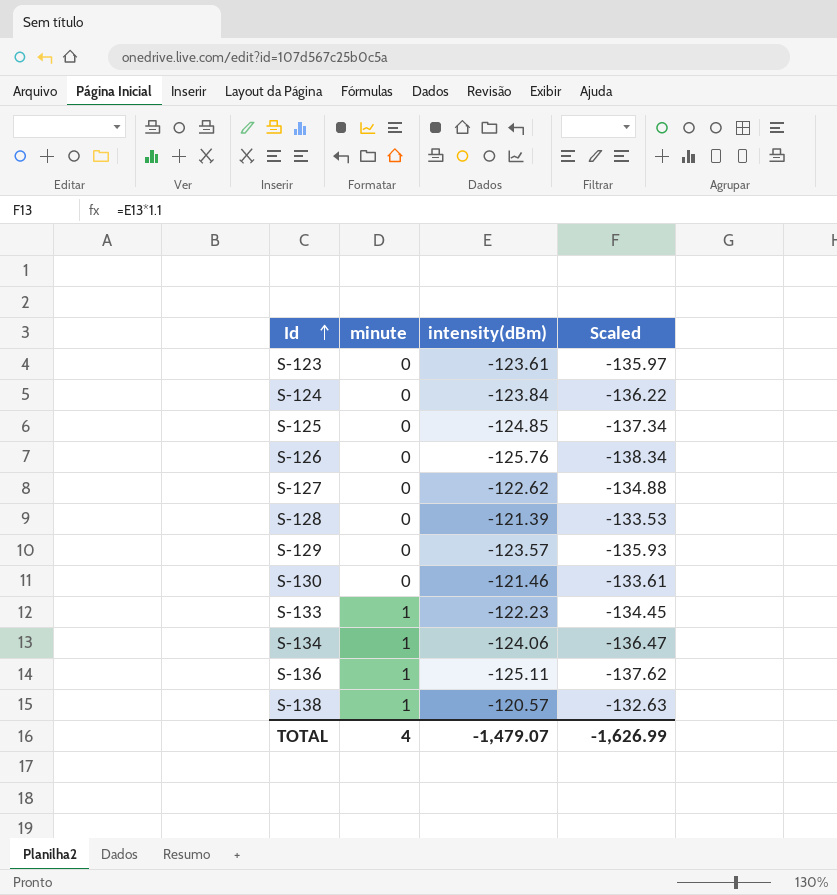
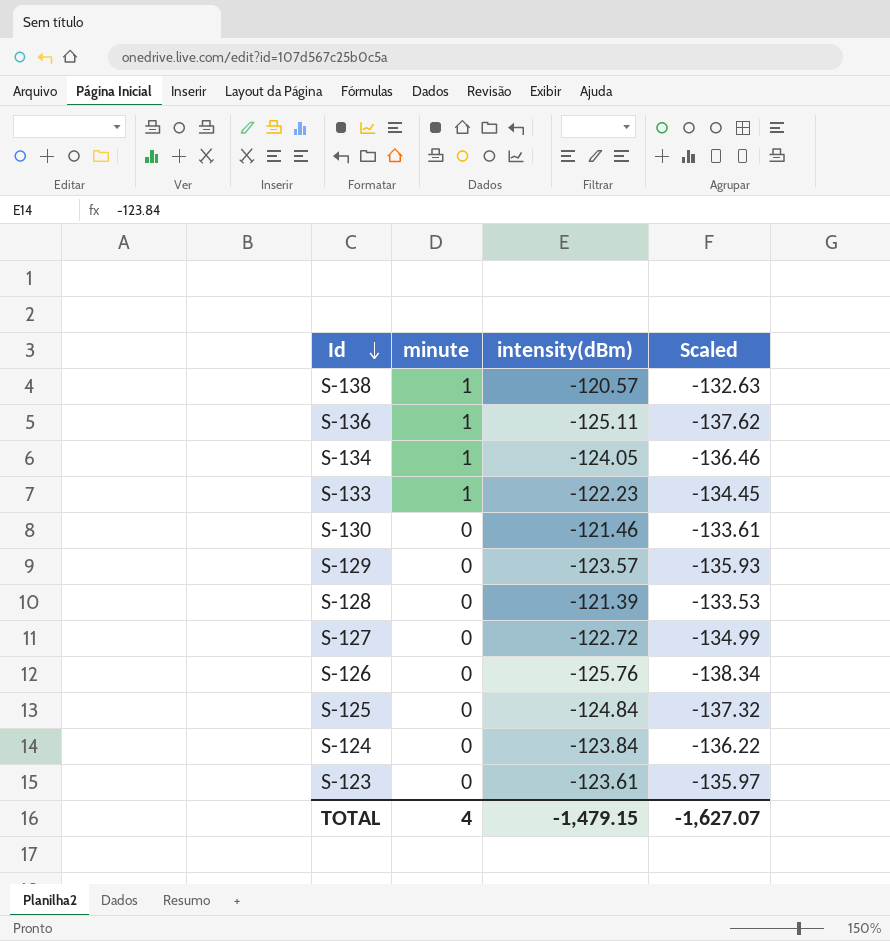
row order: Id ascending -> Id descending
S-134 | intensity(dBm): -124.06 -> -124.05
S-134 | Scaled: -136.47 -> -136.46
S-127 | intensity(dBm): -122.62 -> -122.72
S-127 | Scaled: -134.88 -> -134.99
S-125 | intensity(dBm): -124.85 -> -124.84
S-125 | Scaled: -137.34 -> -137.32
TOTAL | intensity(dBm): -1,479.07 -> -1,479.15
TOTAL | Scaled: -1,626.99 -> -1,627.07

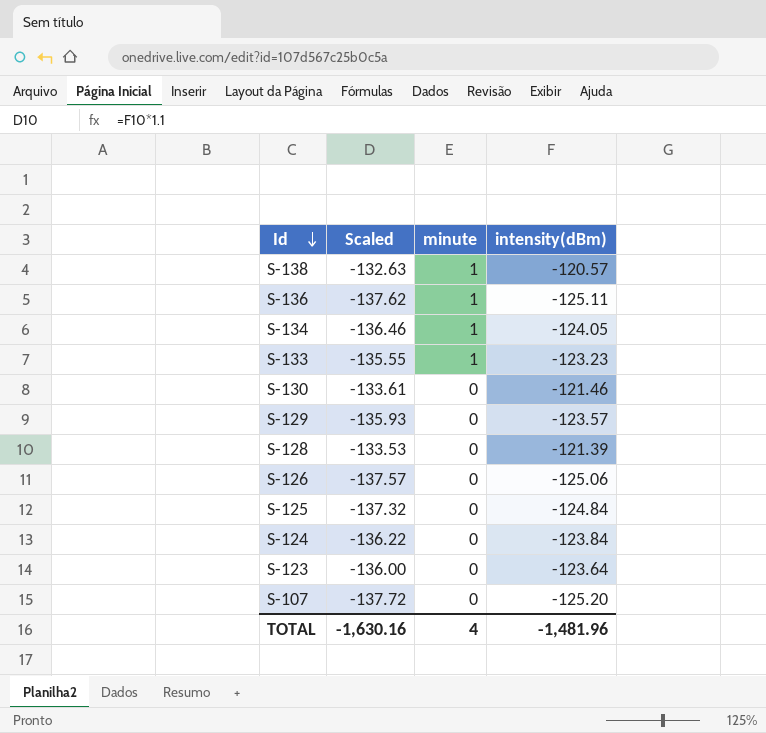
column Scaled | position: 4 -> 2
row S-127: 0 | -122.72 | -134.99 -> none
S-133 | Scaled: -134.45 -> -135.55
S-133 | intensity(dBm): -122.23 -> -123.23
S-126 | Scaled: -138.34 -> -137.57
S-126 | intensity(dBm): -125.76 -> -125.06
S-123 | Scaled: -135.97 -> -136.00
S-123 | intensity(dBm): -123.61 -> -123.64
row S-107: none -> -137.72 | 0 | -125.20
TOTAL | Scaled: -1,627.07 -> -1,630.16
TOTAL | intensity(dBm): -1,479.15 -> -1,481.96

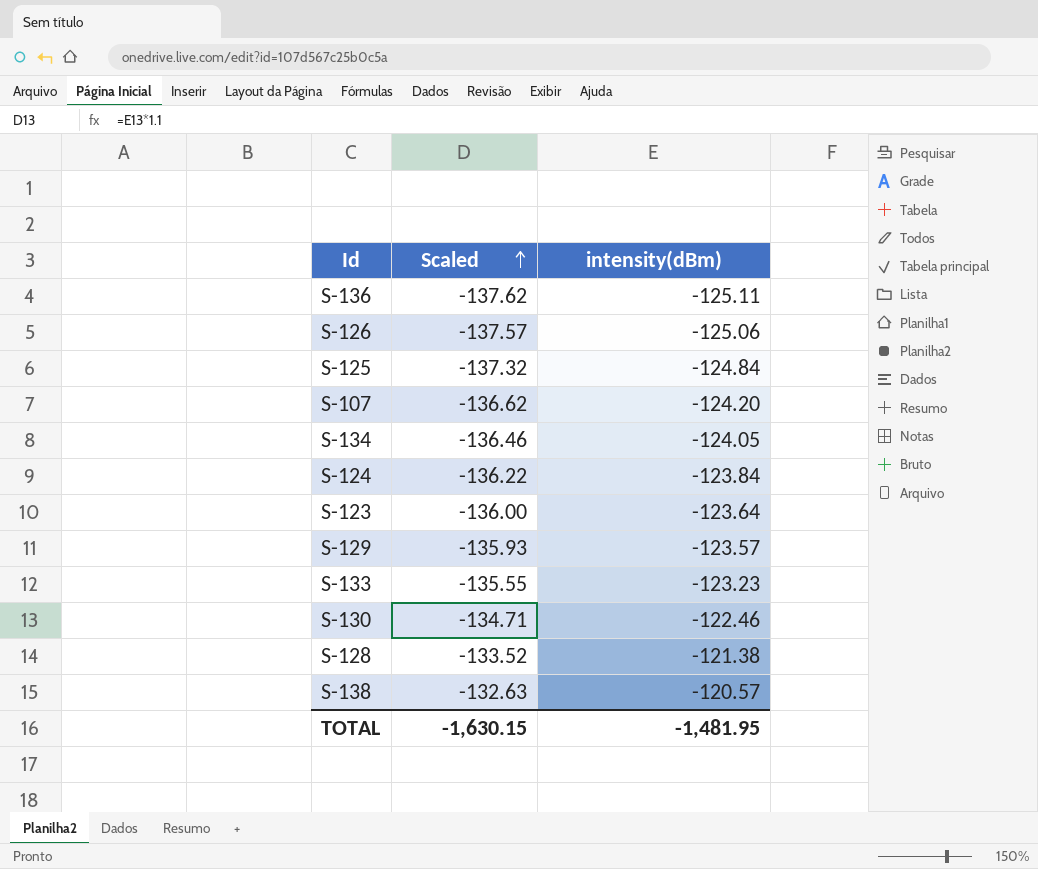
row order: Id descending -> Scaled ascending
column minute | position: 3 -> none
S-107 | Scaled: -137.72 -> -136.62
S-107 | intensity(dBm): -125.20 -> -124.20
S-130 | Scaled: -133.61 -> -134.71
S-130 | intensity(dBm): -121.46 -> -122.46
S-128 | Scaled: -133.53 -> -133.52
S-128 | intensity(dBm): -121.39 -> -121.38
TOTAL | Scaled: -1,630.16 -> -1,630.15
TOTAL | intensity(dBm): -1,481.96 -> -1,481.95

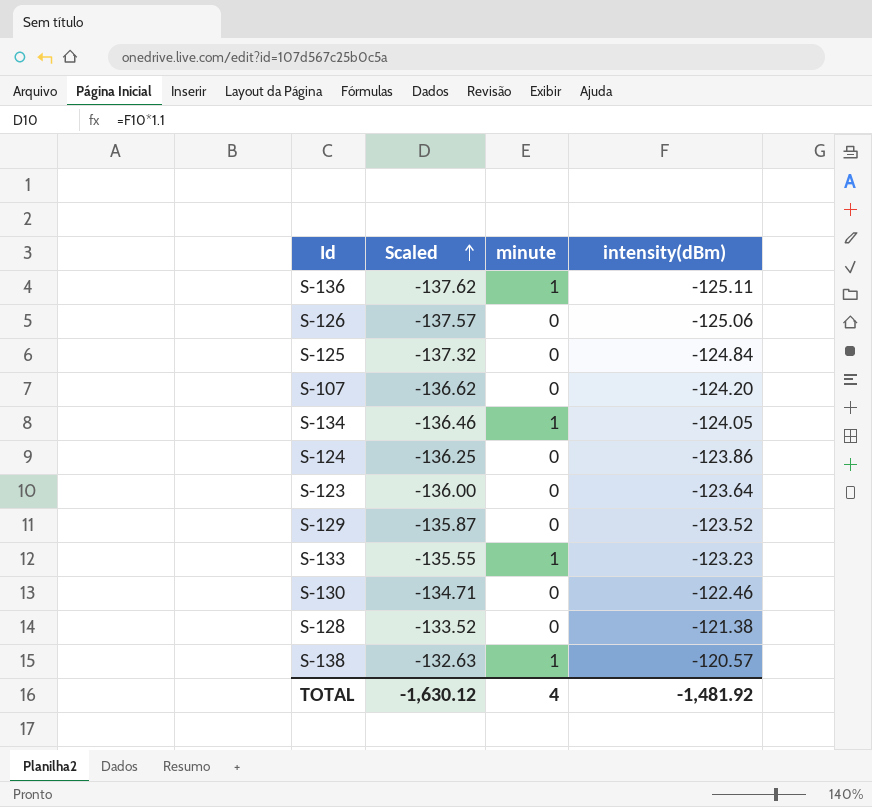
column minute | position: none -> 3
S-124 | Scaled: -136.22 -> -136.25
S-124 | intensity(dBm): -123.84 -> -123.86
S-129 | Scaled: -135.93 -> -135.87
S-129 | intensity(dBm): -123.57 -> -123.52
TOTAL | Scaled: -1,630.15 -> -1,630.12
TOTAL | intensity(dBm): -1,481.95 -> -1,481.92

